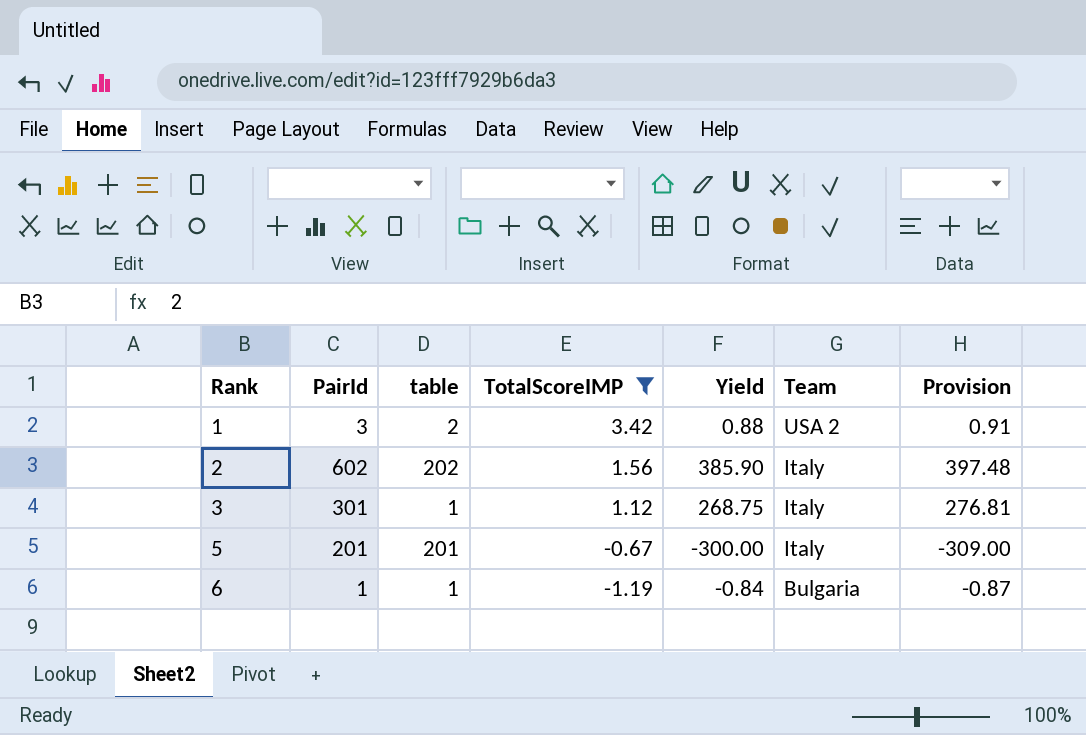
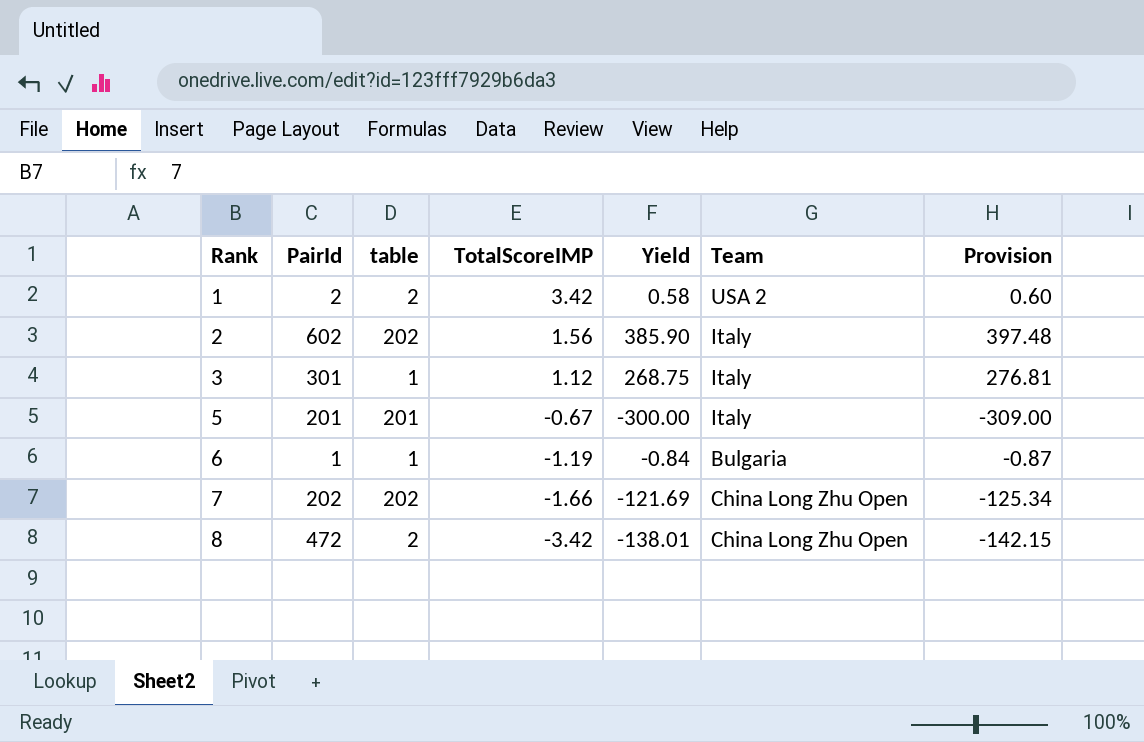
filter: TotalScoreIMP >= -1.19 -> none
1 | PairId: 3 -> 2
1 | Yield: 0.88 -> 0.58
1 | Provision: 0.91 -> 0.60

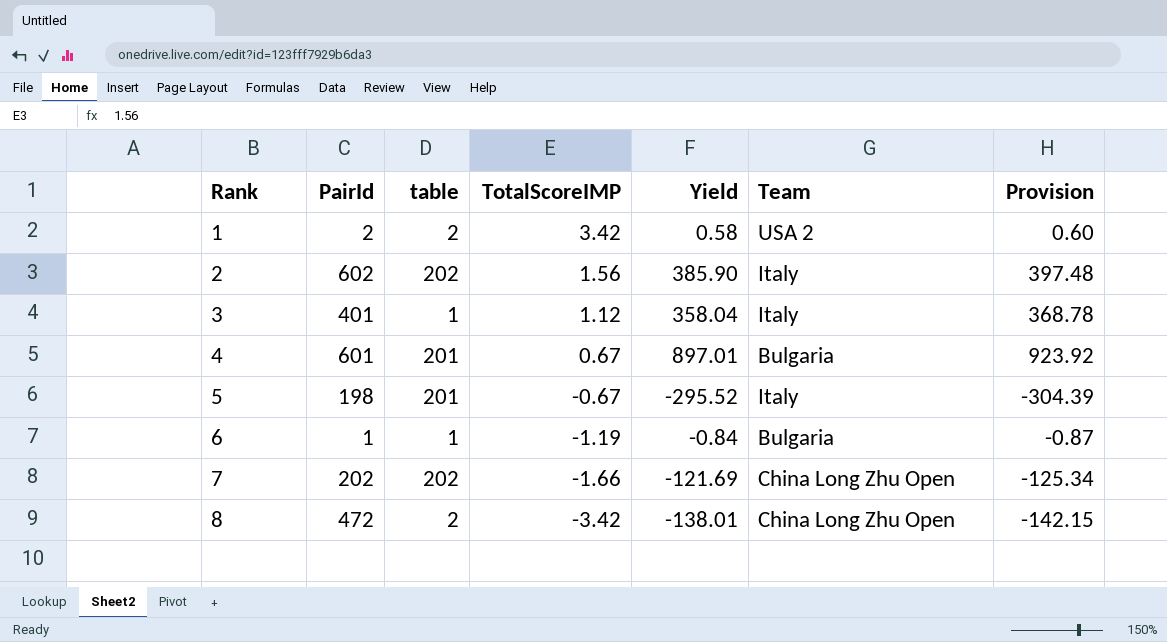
3 | PairId: 301 -> 401
3 | Yield: 268.75 -> 358.04
3 | Provision: 276.81 -> 368.78
row 4: none -> 601 | 201 | 0.67 | 897.01 | Bulgaria | 923.92
5 | PairId: 201 -> 198
5 | Yield: -300.00 -> -295.52
5 | Provision: -309.00 -> -304.39

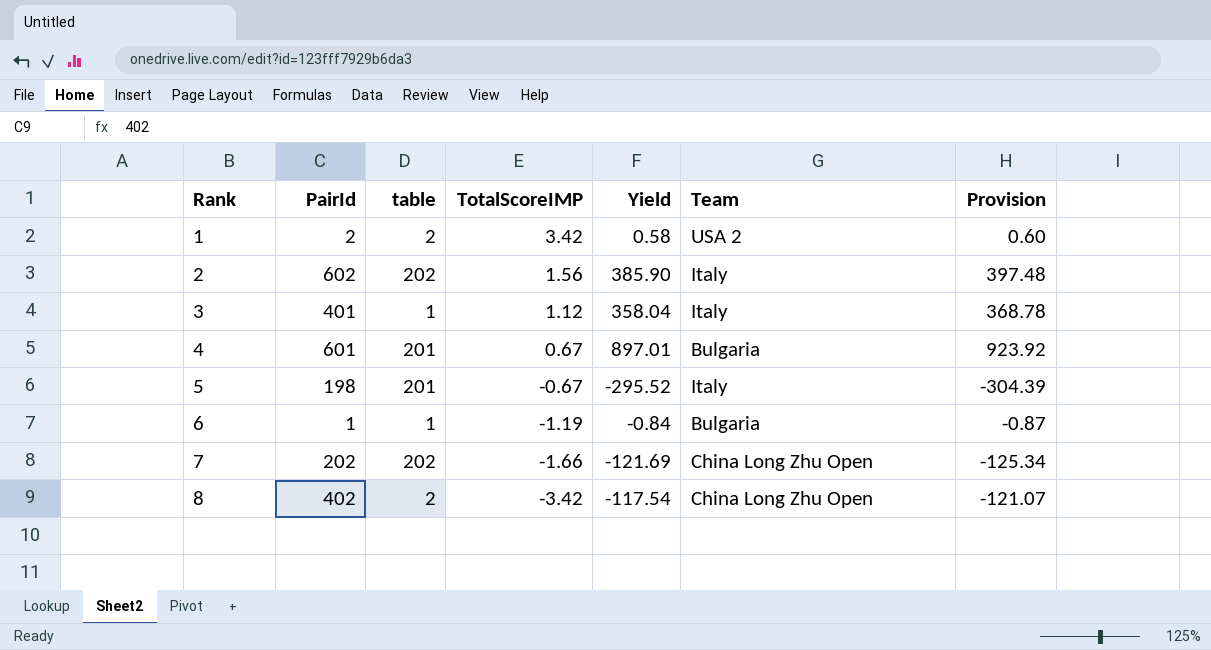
8 | PairId: 472 -> 402
8 | Yield: -138.01 -> -117.54
8 | Provision: -142.15 -> -121.07

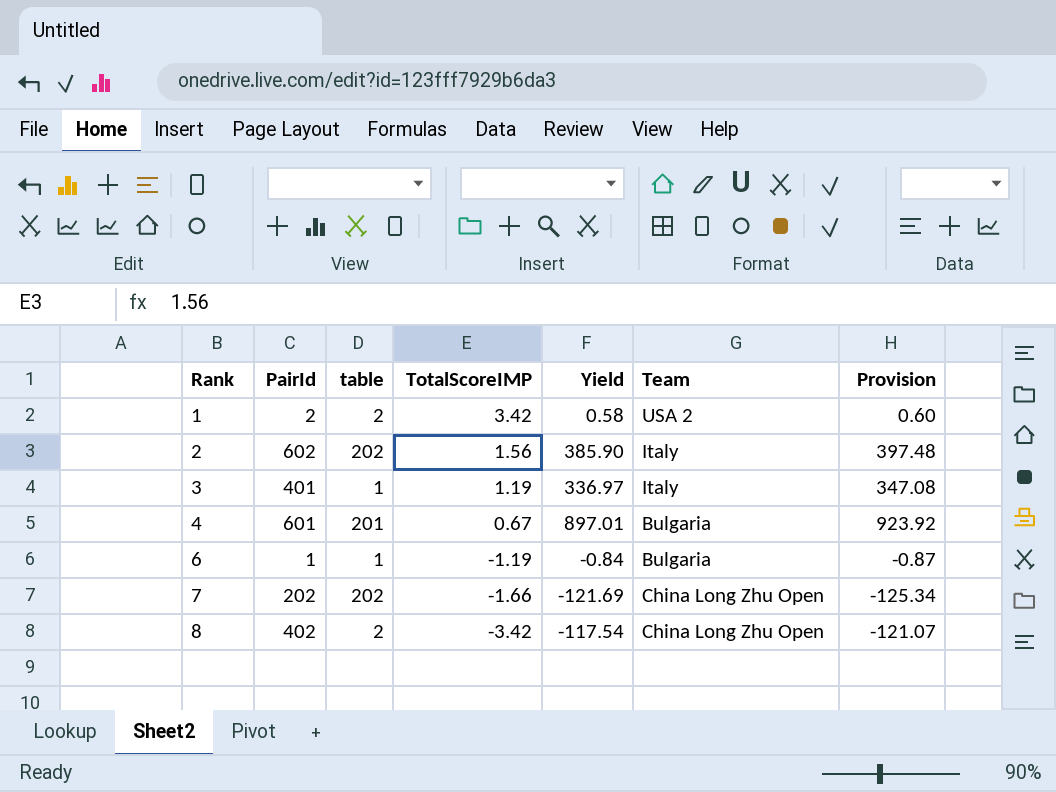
row 5: 198 | 201 | -0.67 | -295.52 | Italy | -304.39 -> none
3 | TotalScoreIMP: 1.12 -> 1.19
3 | Yield: 358.04 -> 336.97
3 | Provision: 368.78 -> 347.08

